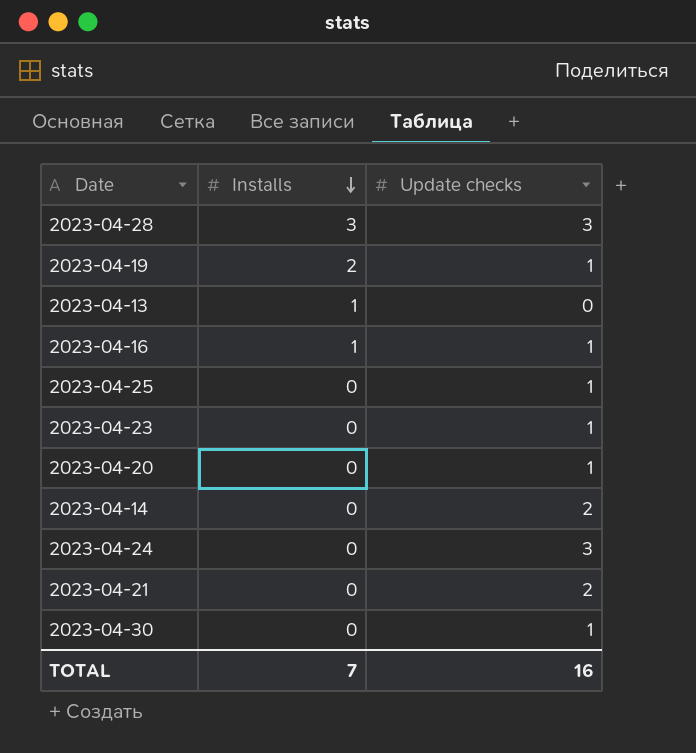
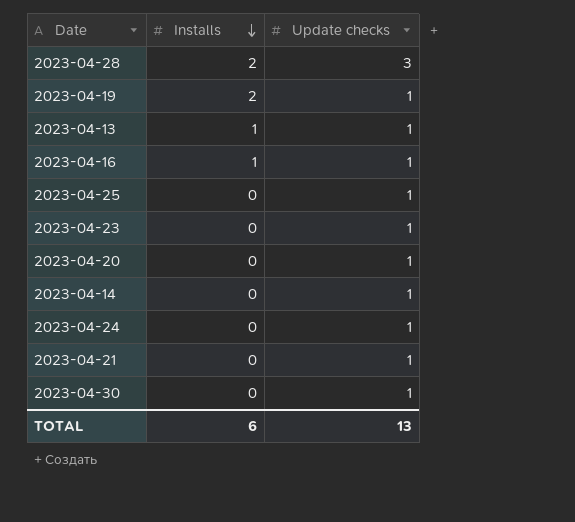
2023-04-28 | Installs: 3 -> 2
2023-04-13 | Update checks: 0 -> 1
2023-04-14 | Update checks: 2 -> 1
2023-04-24 | Update checks: 3 -> 1
2023-04-21 | Update checks: 2 -> 1
TOTAL | Installs: 7 -> 6
TOTAL | Update checks: 16 -> 13

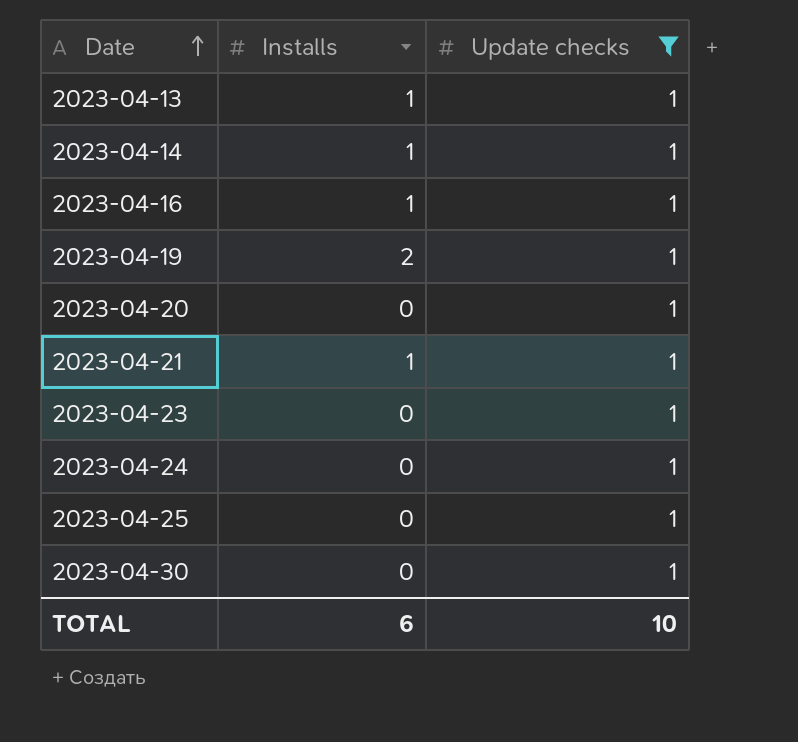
filter: none -> Update checks = 1
row order: Installs descending -> Date ascending
2023-04-14 | Installs: 0 -> 1
2023-04-21 | Installs: 0 -> 1
TOTAL | Update checks: 13 -> 10

